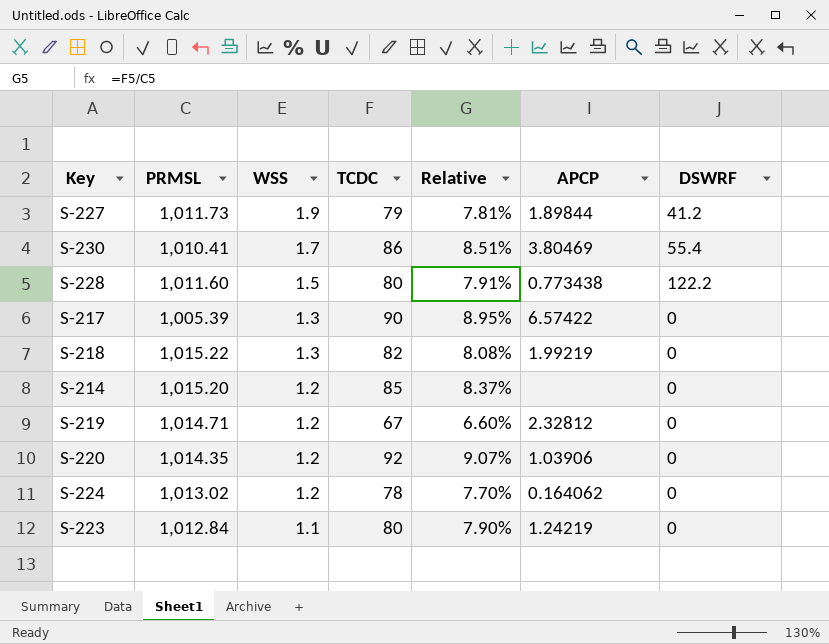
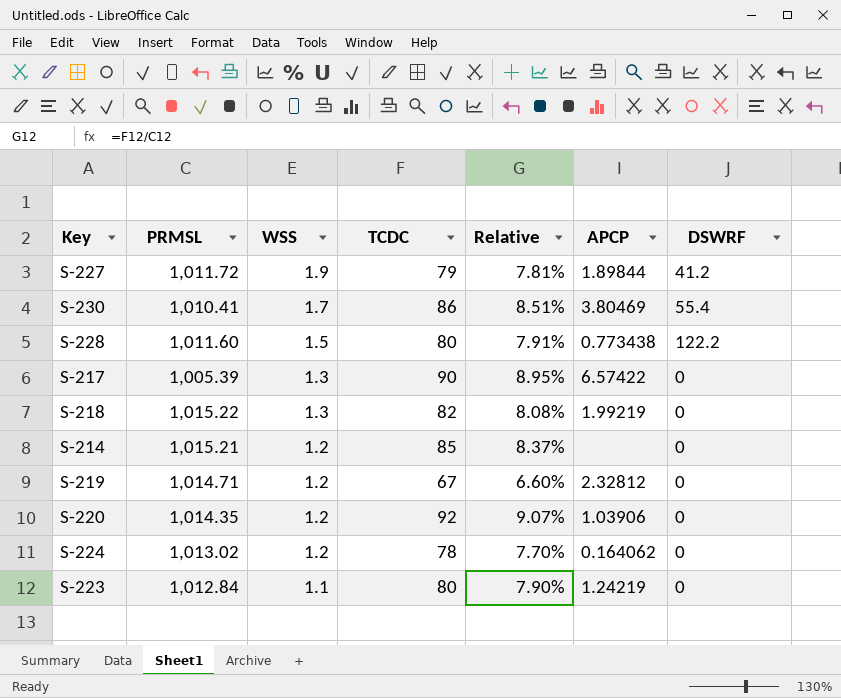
S-227 | PRMSL: 1,011.73 -> 1,011.72
S-214 | PRMSL: 1,015.20 -> 1,015.21

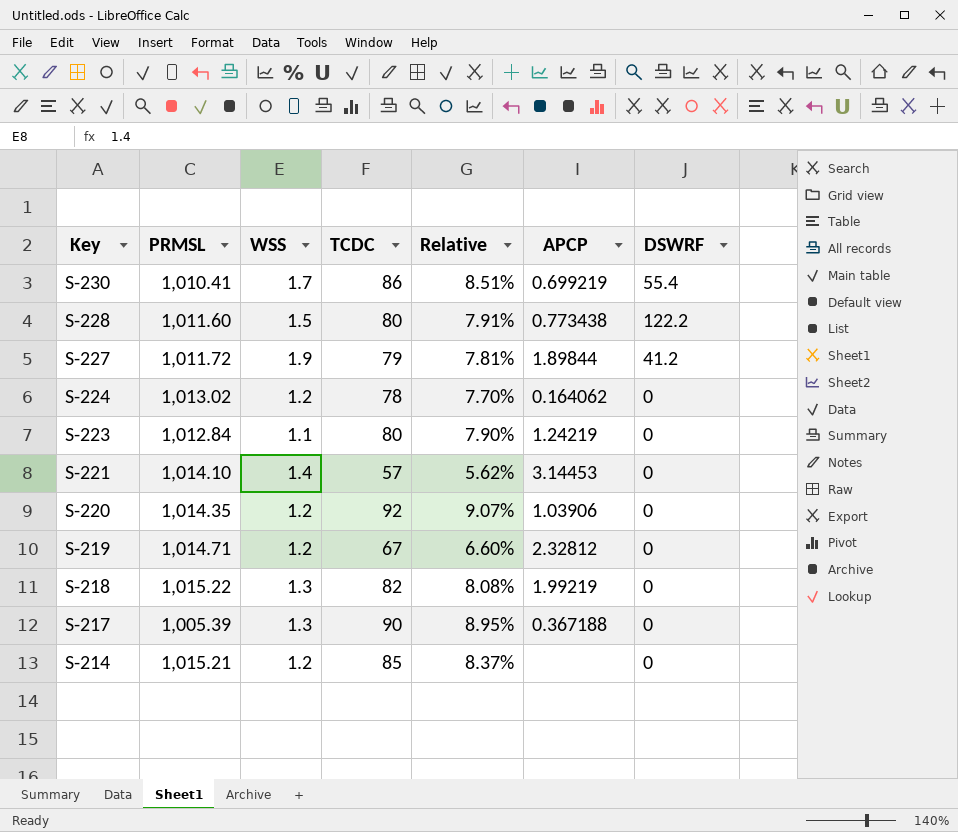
row order: WSS descending -> Key descending
S-230 | APCP: 3.80469 -> 0.699219
row S-221: none -> 1,014.10 | 1.4 | 57 | 5.62% | 3.14453 | 0
S-217 | APCP: 6.57422 -> 0.367188

